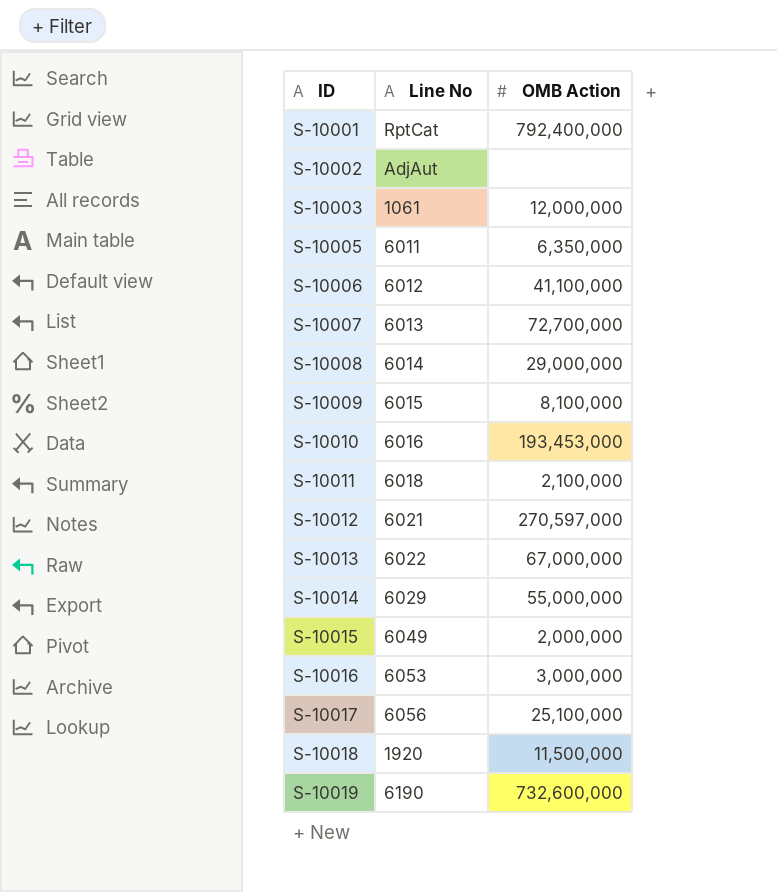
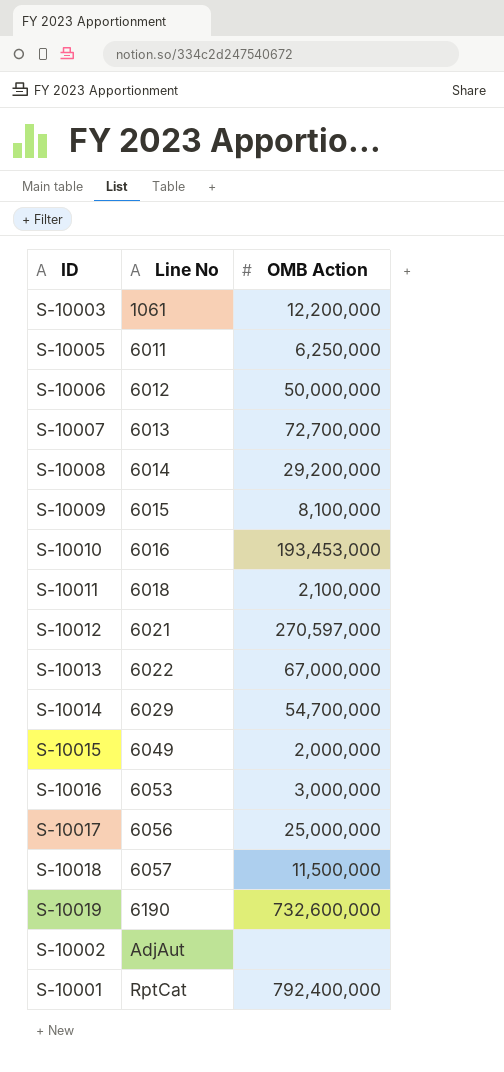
row order: ID ascending -> Line No ascending
S-10003 | OMB Action: 12,000,000 -> 12,200,000
S-10005 | OMB Action: 6,350,000 -> 6,250,000
S-10006 | OMB Action: 41,100,000 -> 50,000,000
S-10008 | OMB Action: 29,000,000 -> 29,200,000
S-10014 | OMB Action: 55,000,000 -> 54,700,000
S-10017 | OMB Action: 25,100,000 -> 25,000,000
S-10018 | Line No: 1920 -> 6057

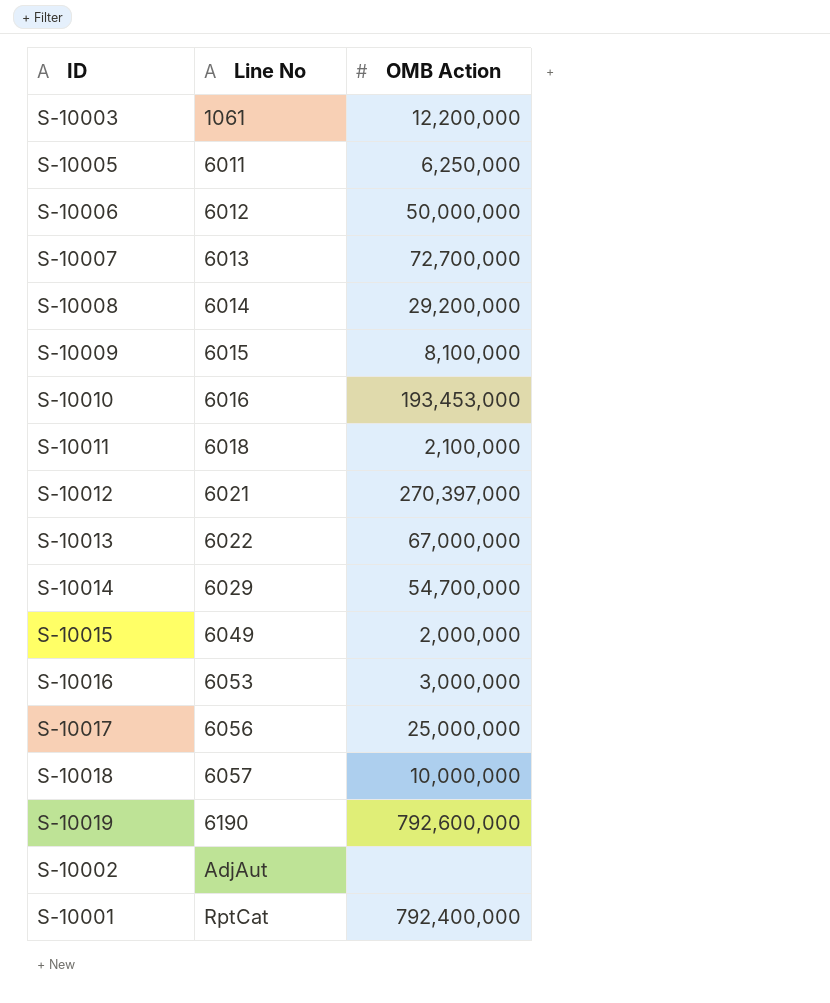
S-10012 | OMB Action: 270,597,000 -> 270,397,000
S-10018 | OMB Action: 11,500,000 -> 10,000,000
S-10019 | OMB Action: 732,600,000 -> 792,600,000

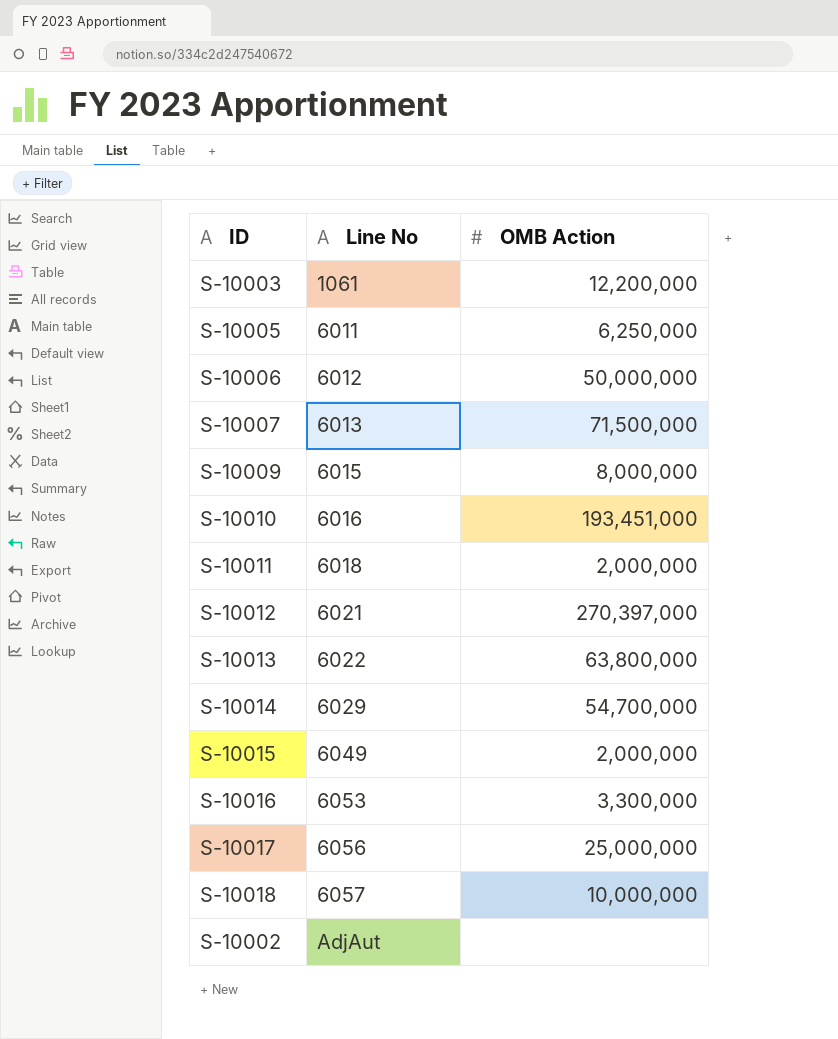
row S-10008: 6014 | 29,200,000 -> none
row S-10019: 6190 | 792,600,000 -> none
row S-10001: RptCat | 792,400,000 -> none
S-10007 | OMB Action: 72,700,000 -> 71,500,000
S-10009 | OMB Action: 8,100,000 -> 8,000,000
S-10010 | OMB Action: 193,453,000 -> 193,451,000
S-10011 | OMB Action: 2,100,000 -> 2,000,000
S-10013 | OMB Action: 67,000,000 -> 63,800,000
S-10016 | OMB Action: 3,000,000 -> 3,300,000

